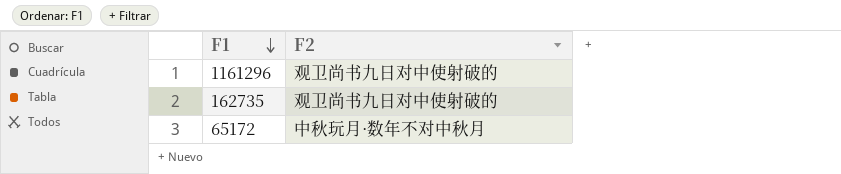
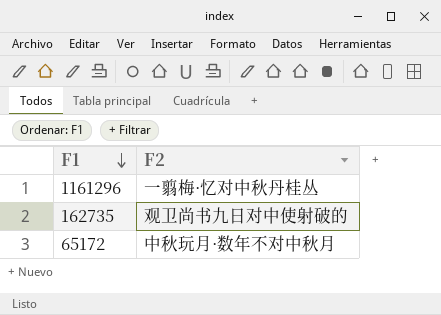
1161296 | F2: 观卫尚书九日对中使射破的 -> 一翦梅·忆对中秋丹桂丛

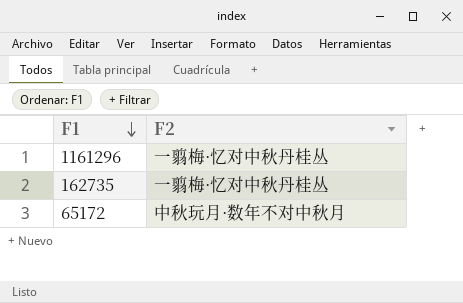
162735 | F2: 观卫尚书九日对中使射破的 -> 一翦梅·忆对中秋丹桂丛

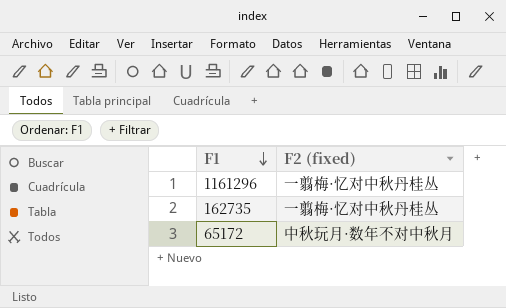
column name: F2 -> F2 (fixed)

